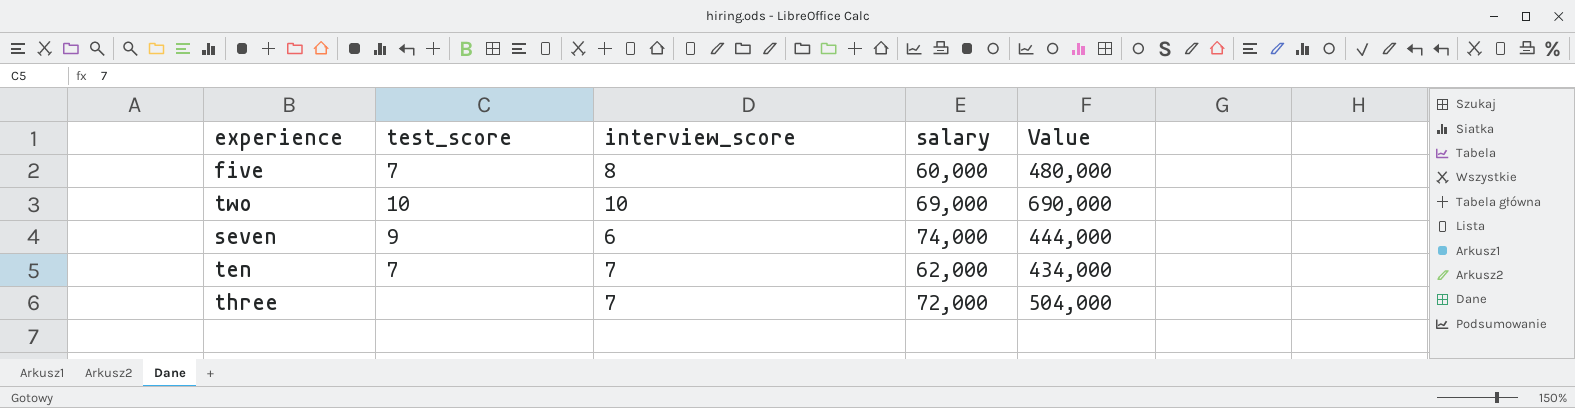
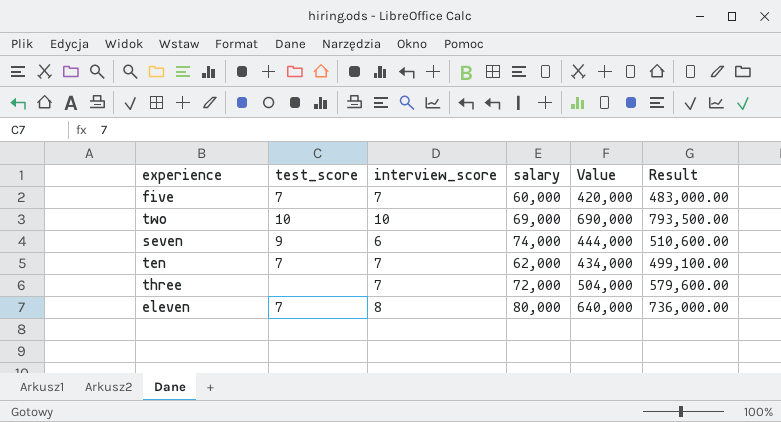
column Result | formula: none -> [Value] * 1.15
five | interview_score: 8 -> 7
five | Value: 480,000 -> 420,000
row eleven: none -> 7 | 8 | 80,000 | 640,000 | 736,000.00

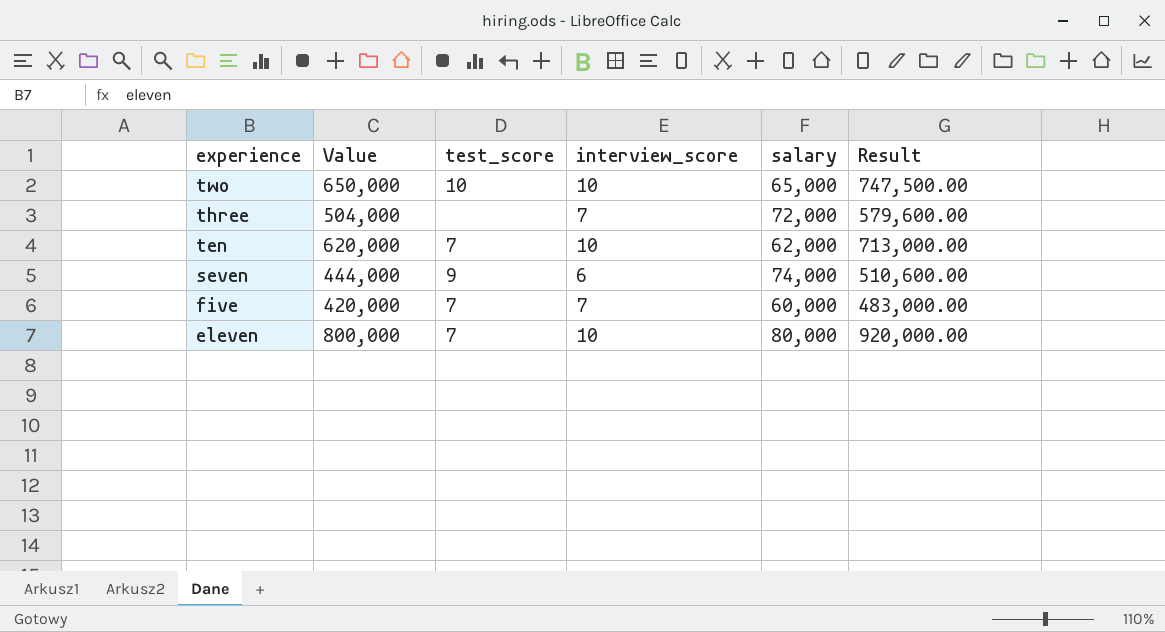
row order: none -> experience descending
column Value | position: 5 -> 2
two | Value: 690,000 -> 650,000
two | salary: 69,000 -> 65,000
two | Result: 793,500.00 -> 747,500.00
ten | Value: 434,000 -> 620,000
ten | interview_score: 7 -> 10
ten | Result: 499,100.00 -> 713,000.00
eleven | Value: 640,000 -> 800,000
eleven | interview_score: 8 -> 10
eleven | Result: 736,000.00 -> 920,000.00

